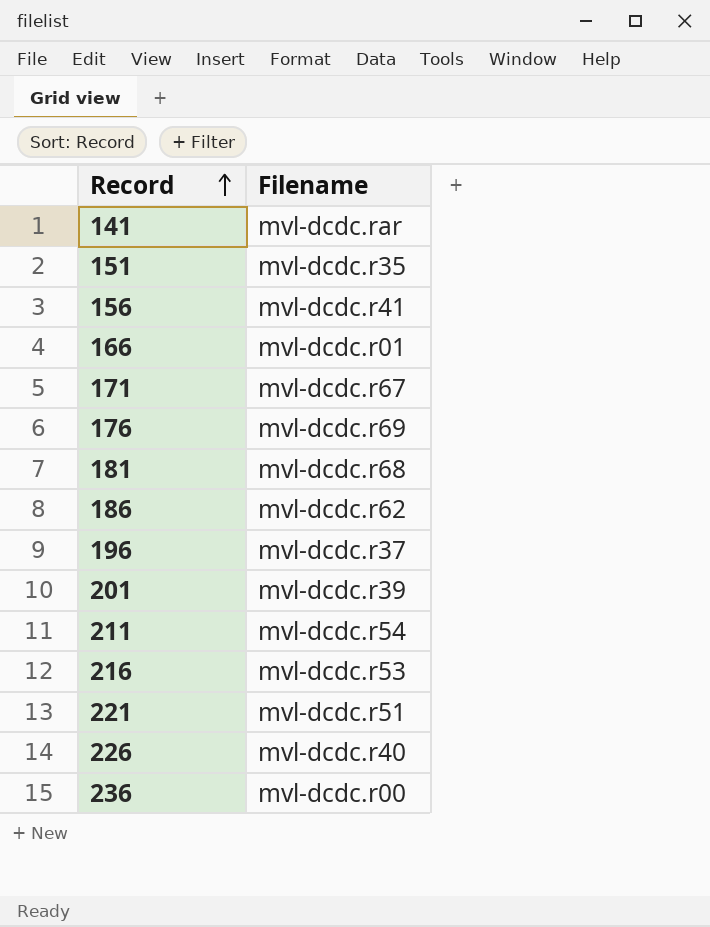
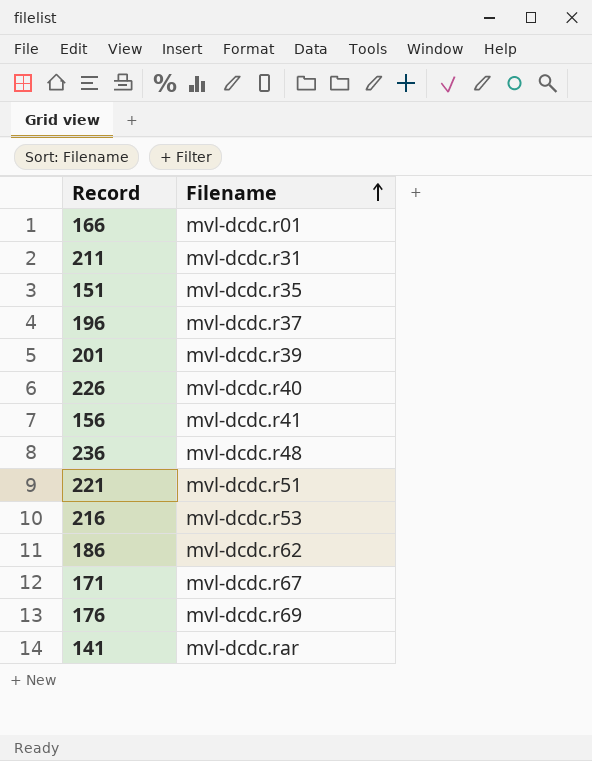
row order: Record ascending -> Filename ascending
row 181: mvl-dcdc.r68 -> none
211 | Filename: mvl-dcdc.r54 -> mvl-dcdc.r31
236 | Filename: mvl-dcdc.r00 -> mvl-dcdc.r48

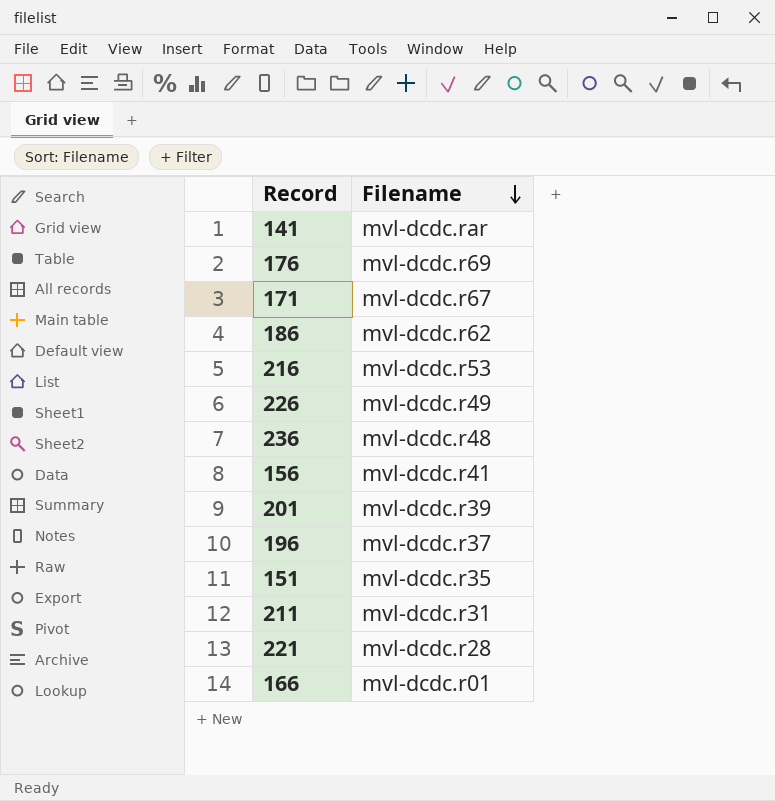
row order: Filename ascending -> Filename descending
226 | Filename: mvl-dcdc.r40 -> mvl-dcdc.r49
221 | Filename: mvl-dcdc.r51 -> mvl-dcdc.r28

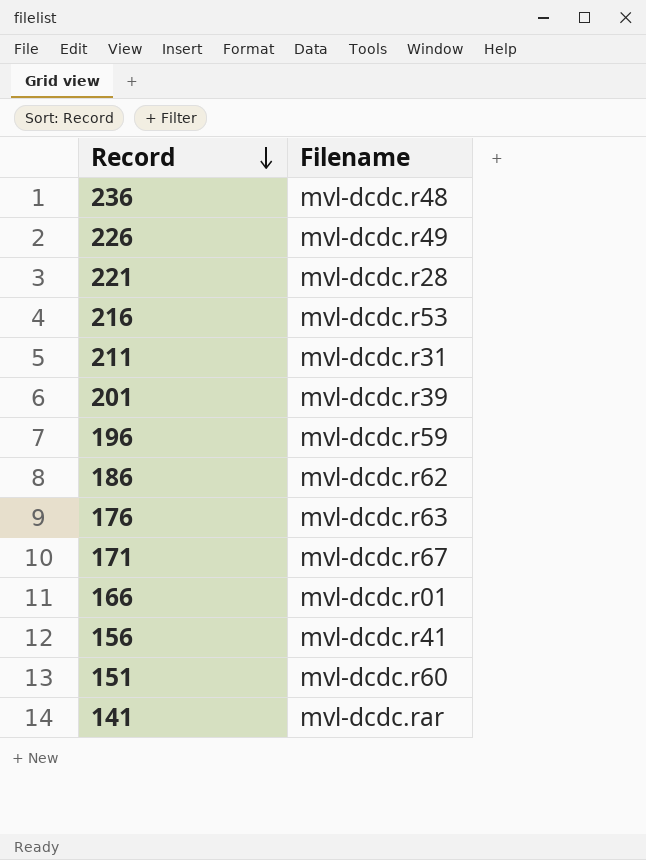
row order: Filename descending -> Record descending
196 | Filename: mvl-dcdc.r37 -> mvl-dcdc.r59
176 | Filename: mvl-dcdc.r69 -> mvl-dcdc.r63
151 | Filename: mvl-dcdc.r35 -> mvl-dcdc.r60

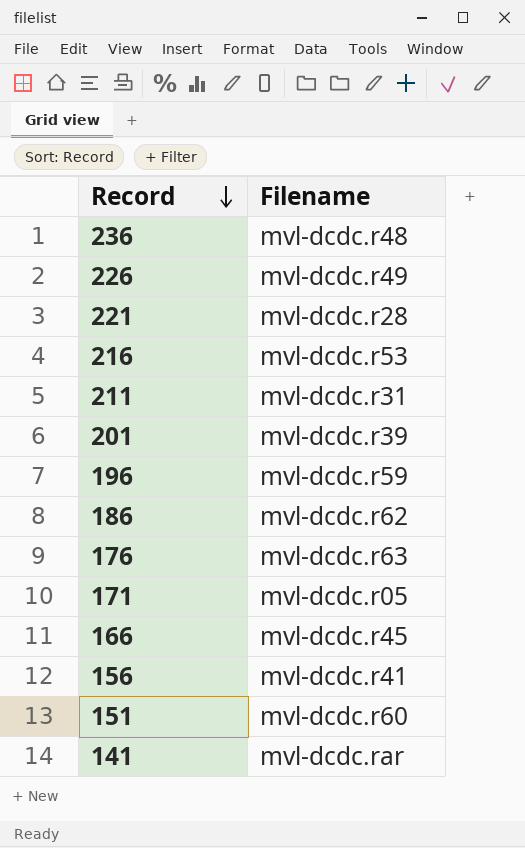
171 | Filename: mvl-dcdc.r67 -> mvl-dcdc.r05
166 | Filename: mvl-dcdc.r01 -> mvl-dcdc.r45

